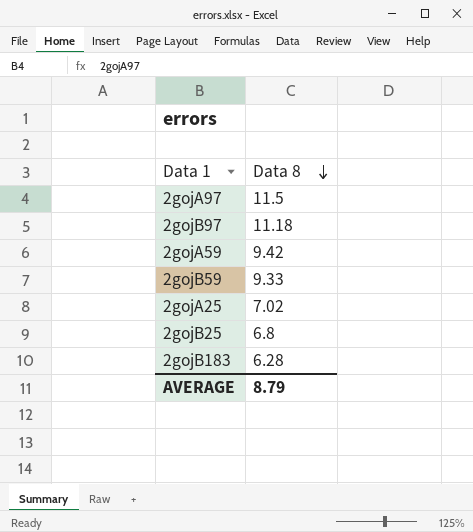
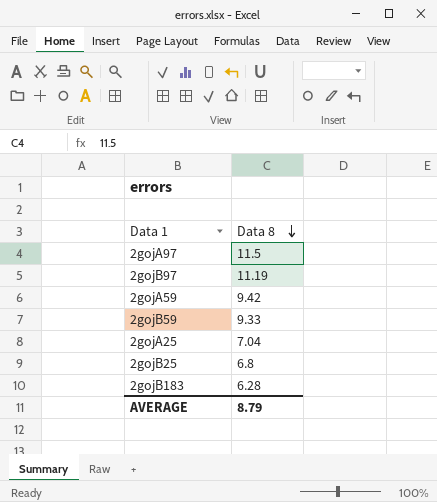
2gojB97 | Data 8: 11.18 -> 11.19
2gojA25 | Data 8: 7.02 -> 7.04

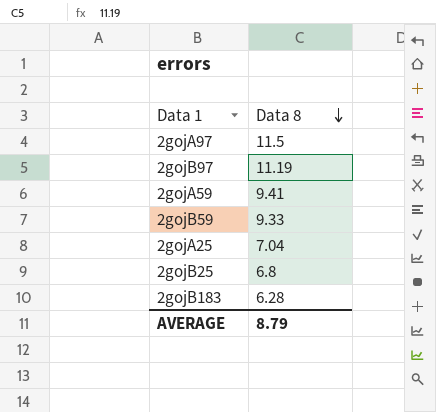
2gojA59 | Data 8: 9.42 -> 9.41

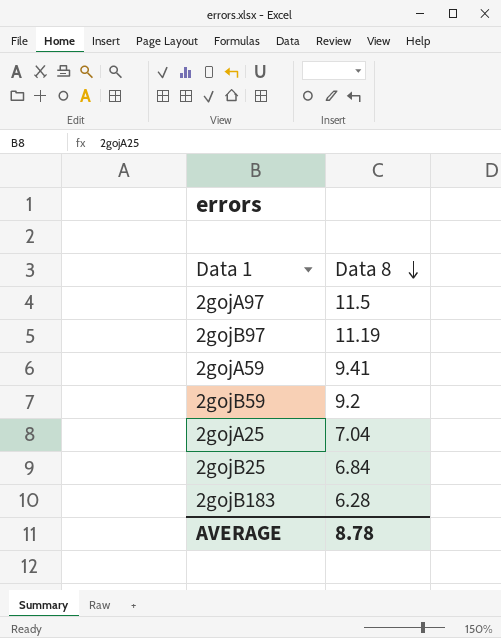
2gojB59 | Data 8: 9.33 -> 9.2
2gojB25 | Data 8: 6.8 -> 6.84
AVERAGE | Data 8: 8.79 -> 8.78

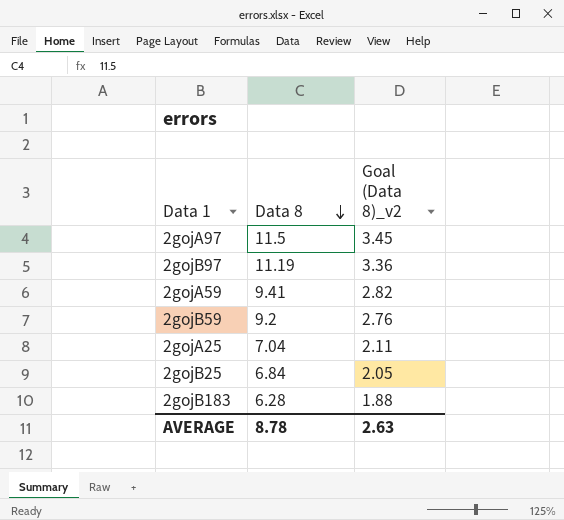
column Goal (Data 8)_v2 | formula: none -> [Data 8] * 0.3

